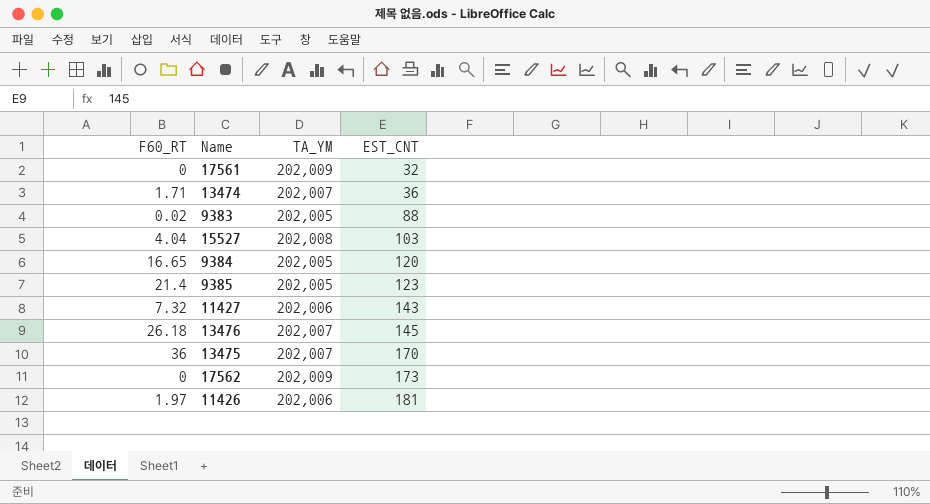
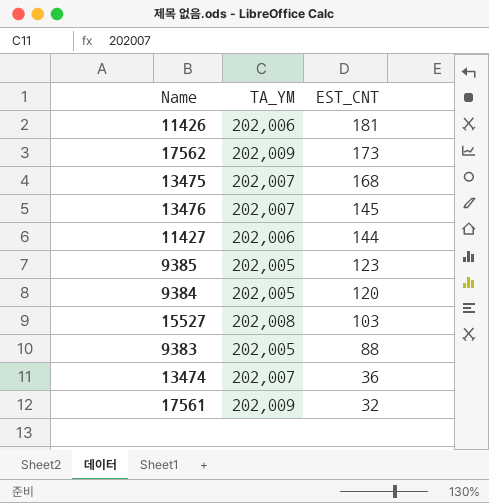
row order: EST_CNT ascending -> EST_CNT descending
column F60_RT | position: 1 -> none
13475 | EST_CNT: 170 -> 168
11427 | EST_CNT: 143 -> 144

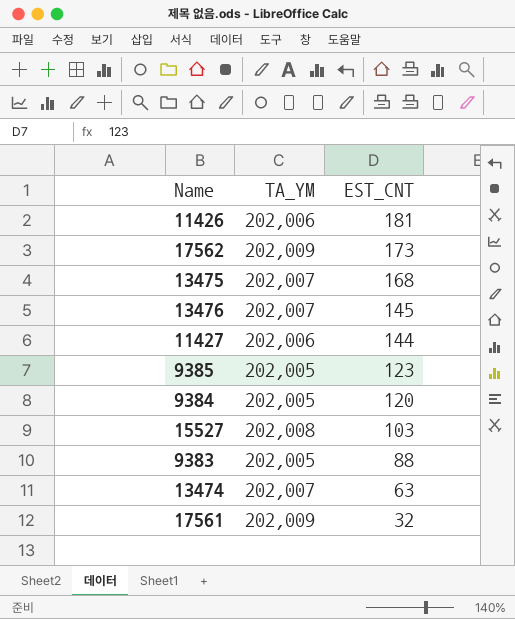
13474 | EST_CNT: 36 -> 63

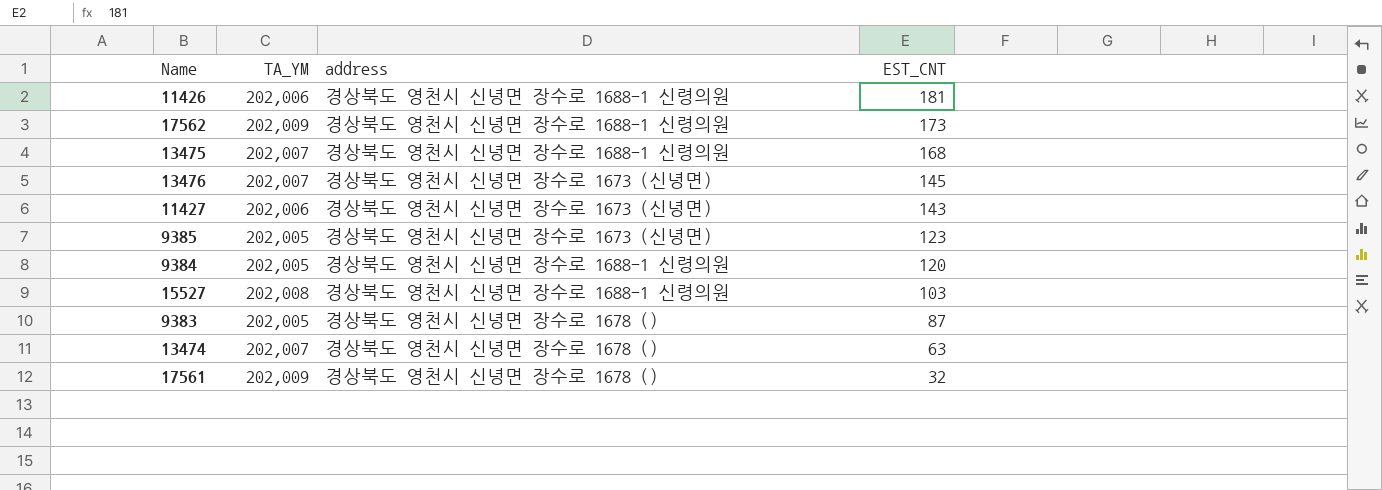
column address | position: none -> 3
11427 | EST_CNT: 144 -> 143
9383 | EST_CNT: 88 -> 87

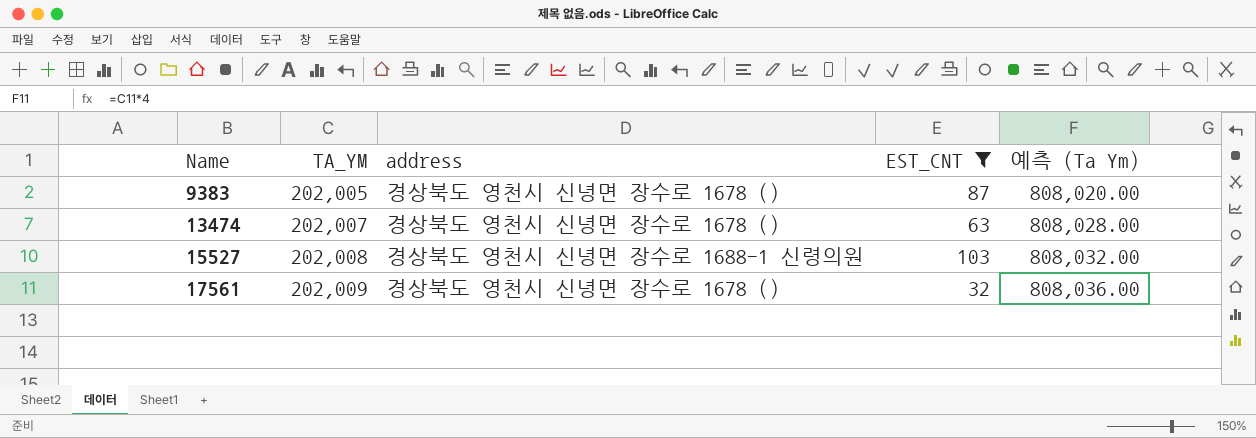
filter: none -> EST_CNT <= 103
row order: EST_CNT descending -> Name ascending
column 예측 (Ta Ym) | formula: none -> [TA_YM] * 4

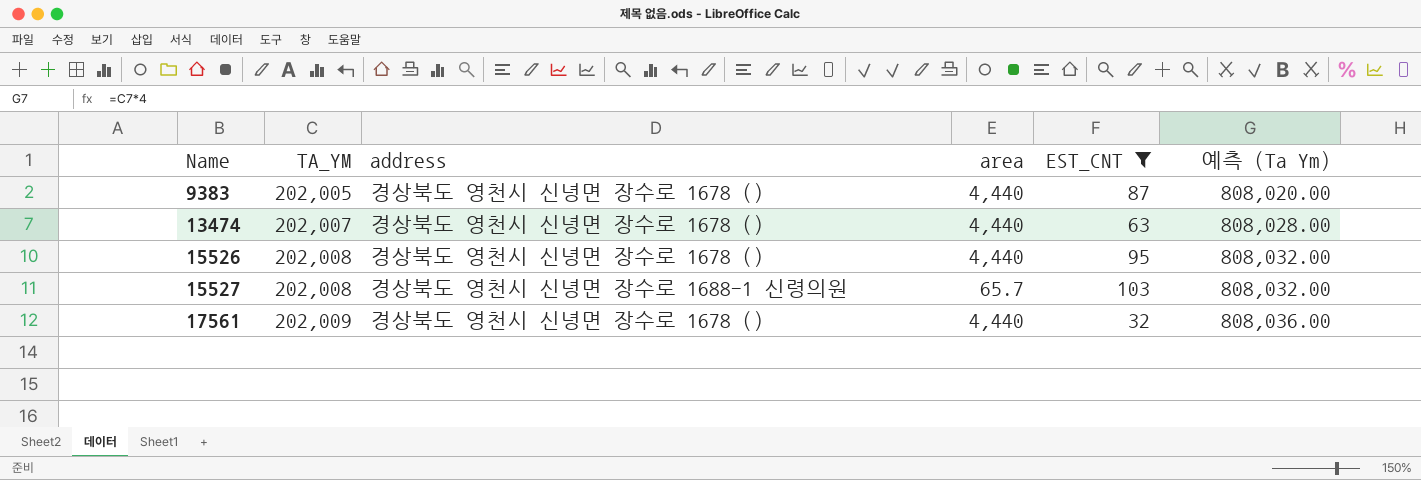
column area | position: none -> 4
row 15526: none -> 202,008 | 경상북도 영천시 신녕면 장수로 1678 () | 4,440 | 95 | 808,032.00

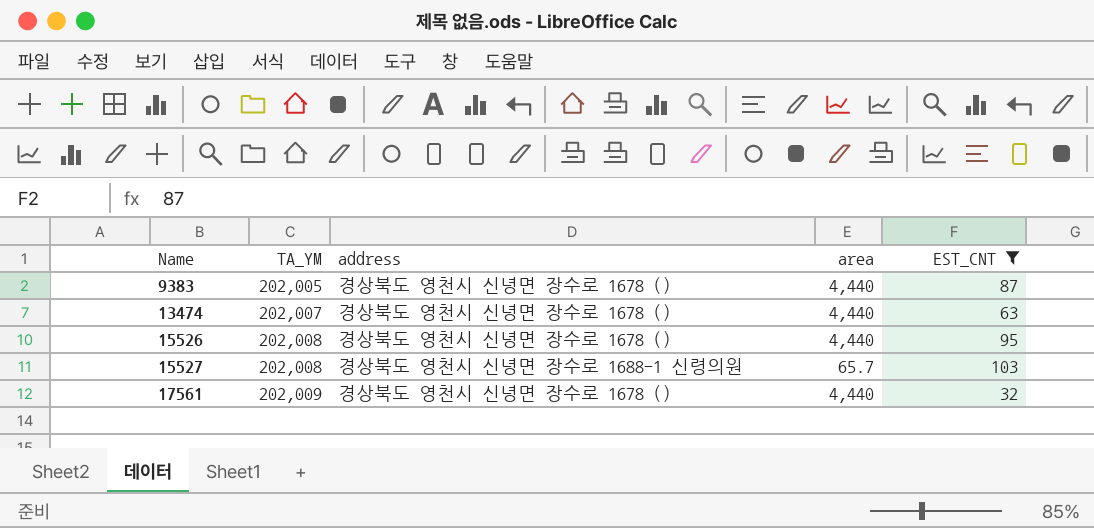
column 예측 (Ta Ym) | formula: [TA_YM] * 4 -> none

